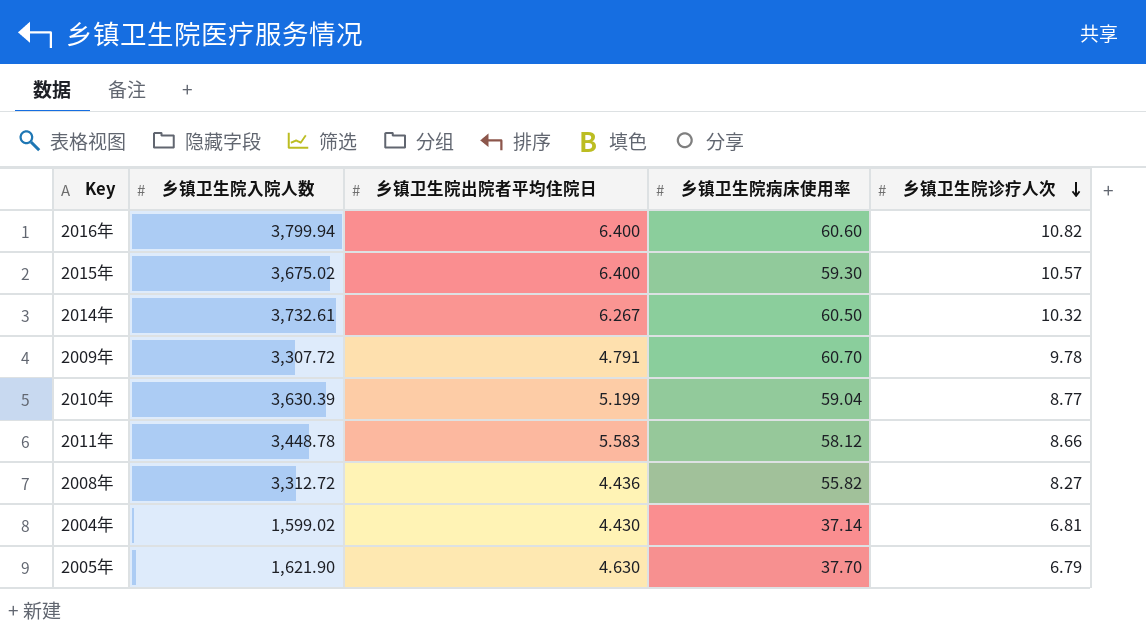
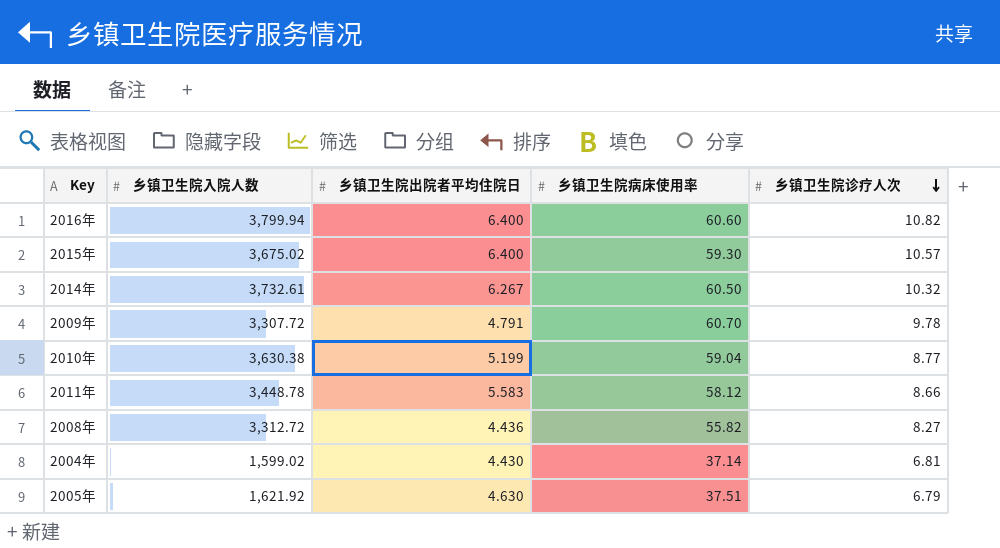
2010年 | 乡镇卫生院入院人数: 3,630.39 -> 3,630.38
2005年 | 乡镇卫生院入院人数: 1,621.90 -> 1,621.92
2005年 | 乡镇卫生院病床使用率: 37.70 -> 37.51

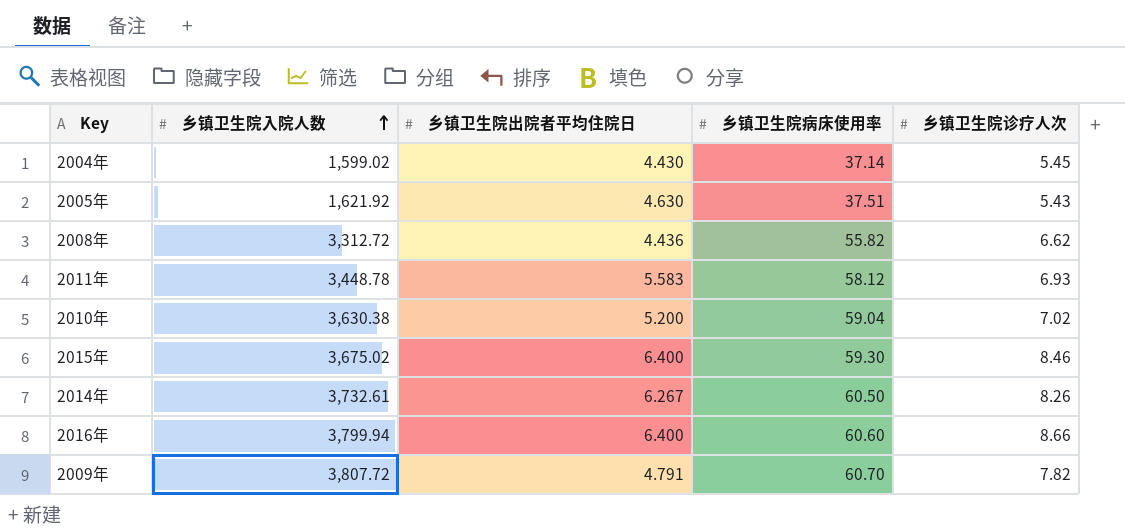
row order: 乡镇卫生院诊疗人次 descending -> 乡镇卫生院入院人数 ascending
2004年 | 乡镇卫生院诊疗人次: 6.81 -> 5.45
2005年 | 乡镇卫生院诊疗人次: 6.79 -> 5.43
2008年 | 乡镇卫生院诊疗人次: 8.27 -> 6.62
2011年 | 乡镇卫生院诊疗人次: 8.66 -> 6.93
2010年 | 乡镇卫生院出院者平均住院日: 5.199 -> 5.200
2010年 | 乡镇卫生院诊疗人次: 8.77 -> 7.02
2015年 | 乡镇卫生院诊疗人次: 10.57 -> 8.46
2014年 | 乡镇卫生院诊疗人次: 10.32 -> 8.26
2016年 | 乡镇卫生院诊疗人次: 10.82 -> 8.66
2009年 | 乡镇卫生院入院人数: 3,307.72 -> 3,807.72
2009年 | 乡镇卫生院诊疗人次: 9.78 -> 7.82

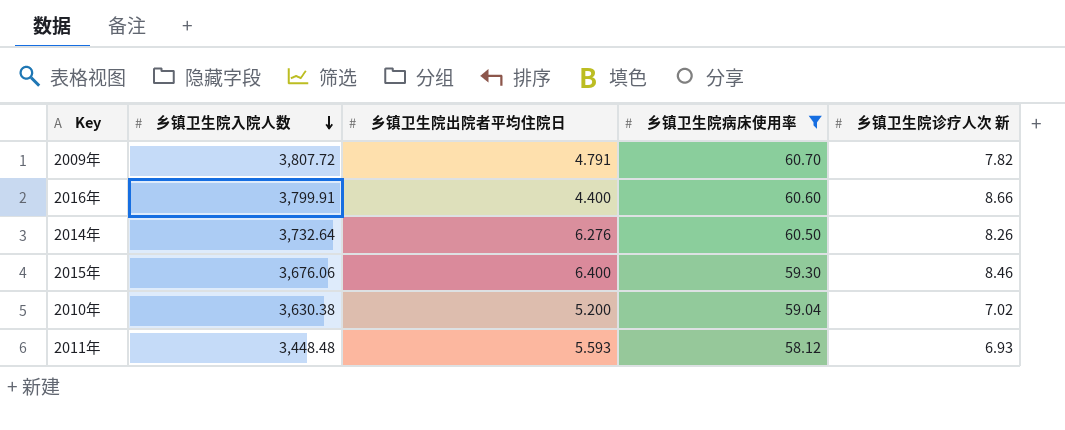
filter: none -> 乡镇卫生院病床使用率 >= 58.12
row order: 乡镇卫生院入院人数 ascending -> 乡镇卫生院入院人数 descending
column name: 乡镇卫生院诊疗人次 -> 乡镇卫生院诊疗人次 新
2016年 | 乡镇卫生院入院人数: 3,799.94 -> 3,799.91
2016年 | 乡镇卫生院出院者平均住院日: 6.400 -> 4.400
2014年 | 乡镇卫生院入院人数: 3,732.61 -> 3,732.64
2014年 | 乡镇卫生院出院者平均住院日: 6.267 -> 6.276
2015年 | 乡镇卫生院入院人数: 3,675.02 -> 3,676.06
2011年 | 乡镇卫生院入院人数: 3,448.78 -> 3,448.48
2011年 | 乡镇卫生院出院者平均住院日: 5.583 -> 5.593

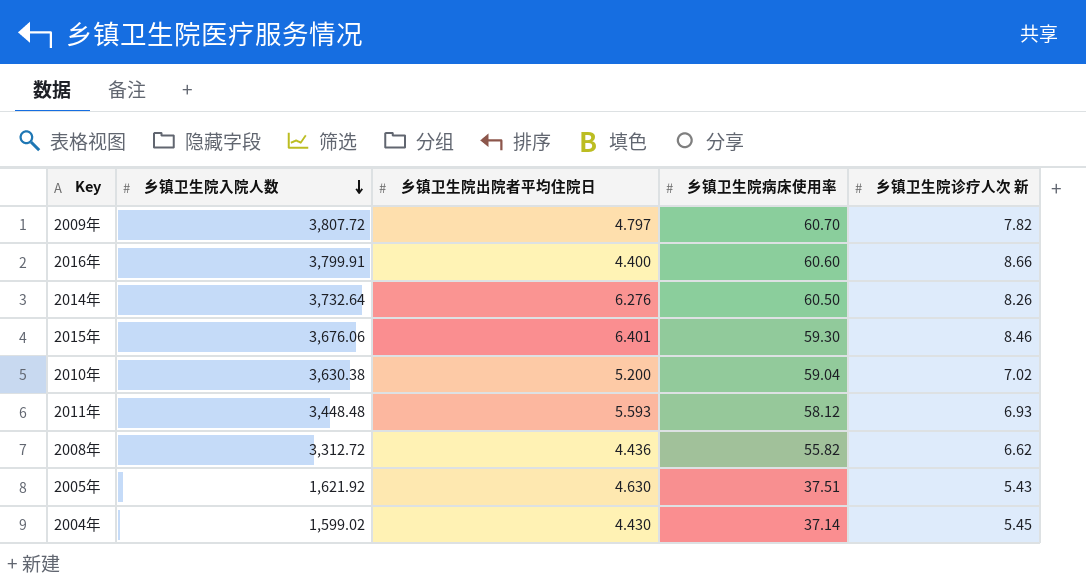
filter: 乡镇卫生院病床使用率 >= 58.12 -> none
2009年 | 乡镇卫生院出院者平均住院日: 4.791 -> 4.797
2015年 | 乡镇卫生院出院者平均住院日: 6.400 -> 6.401

